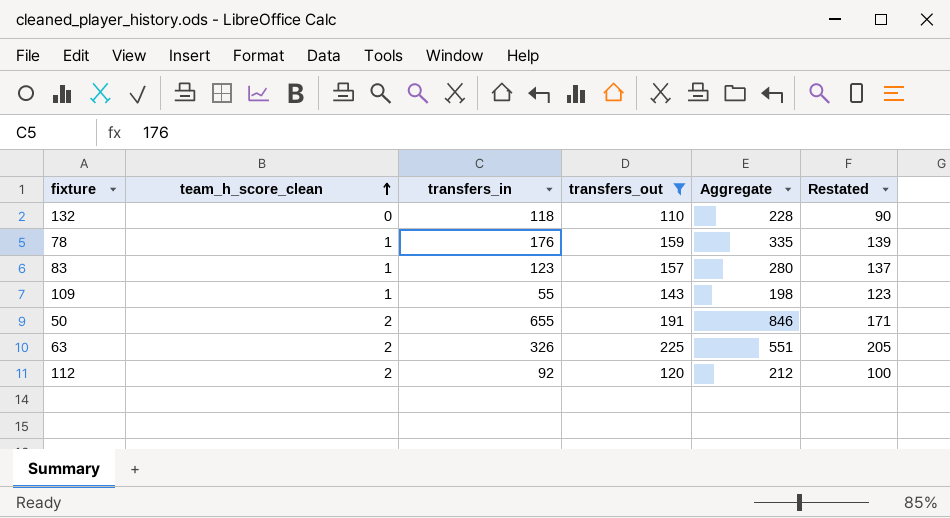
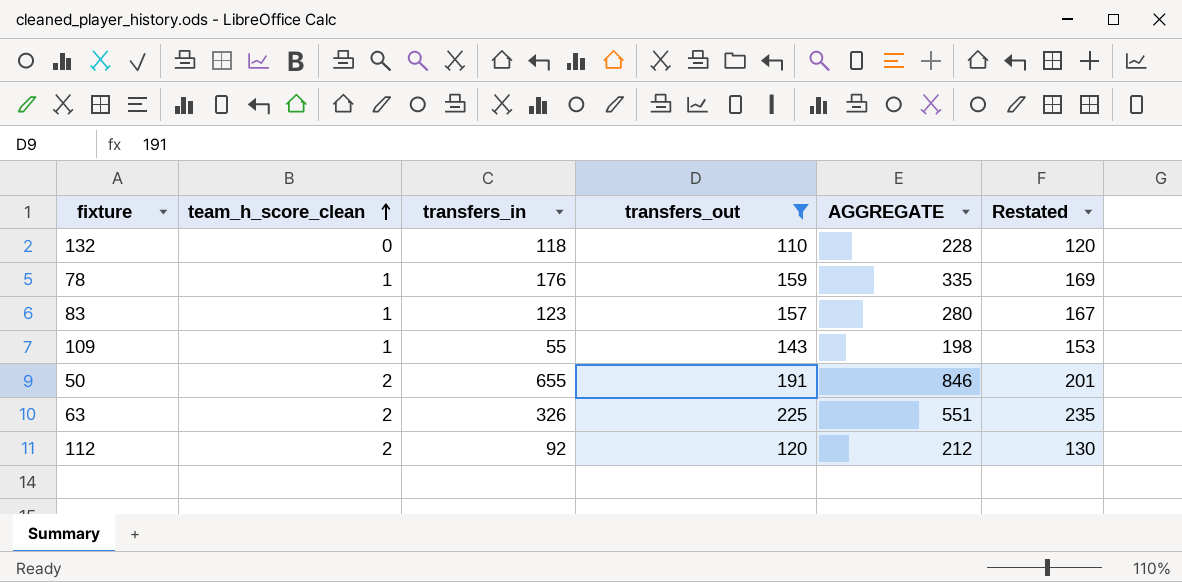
column name: Aggregate -> AGGREGATE
column Restated | formula: [transfers_out] - 20 -> [transfers_out] + 10

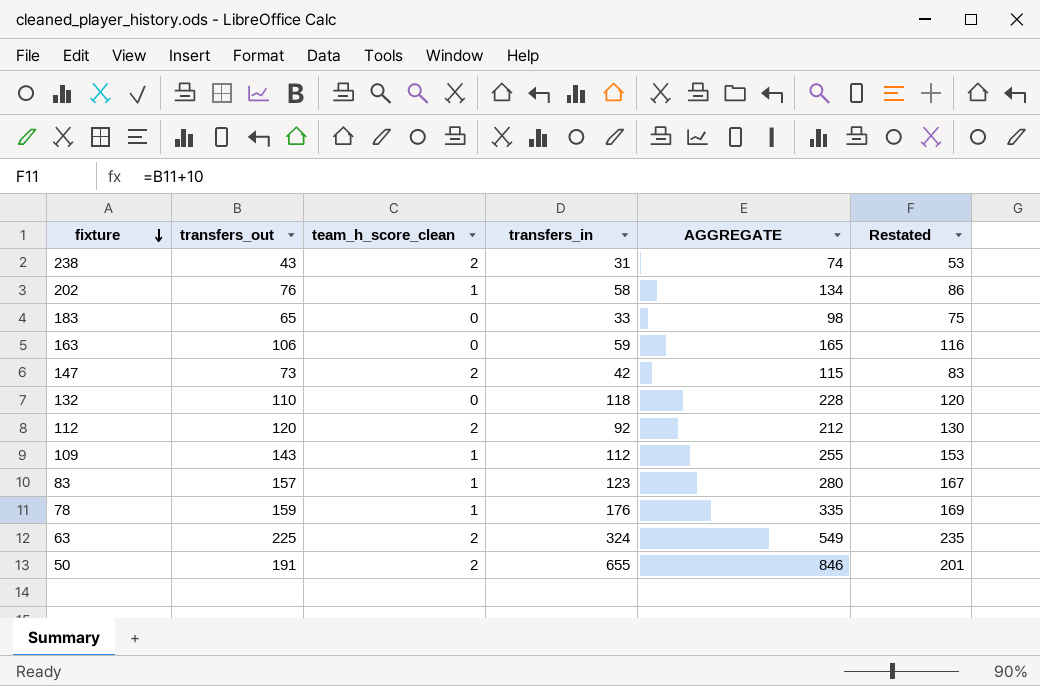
filter: transfers_out >= 110 -> none
row order: team_h_score_clean ascending -> fixture descending
column transfers_out | position: 4 -> 2
109 | transfers_in: 55 -> 112
109 | AGGREGATE: 198 -> 255
63 | transfers_in: 326 -> 324
63 | AGGREGATE: 551 -> 549

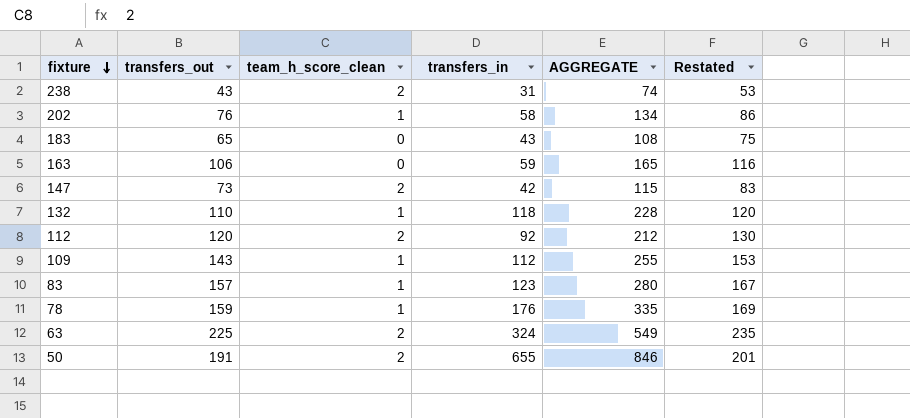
183 | transfers_in: 33 -> 43
183 | AGGREGATE: 98 -> 108
132 | team_h_score_clean: 0 -> 1

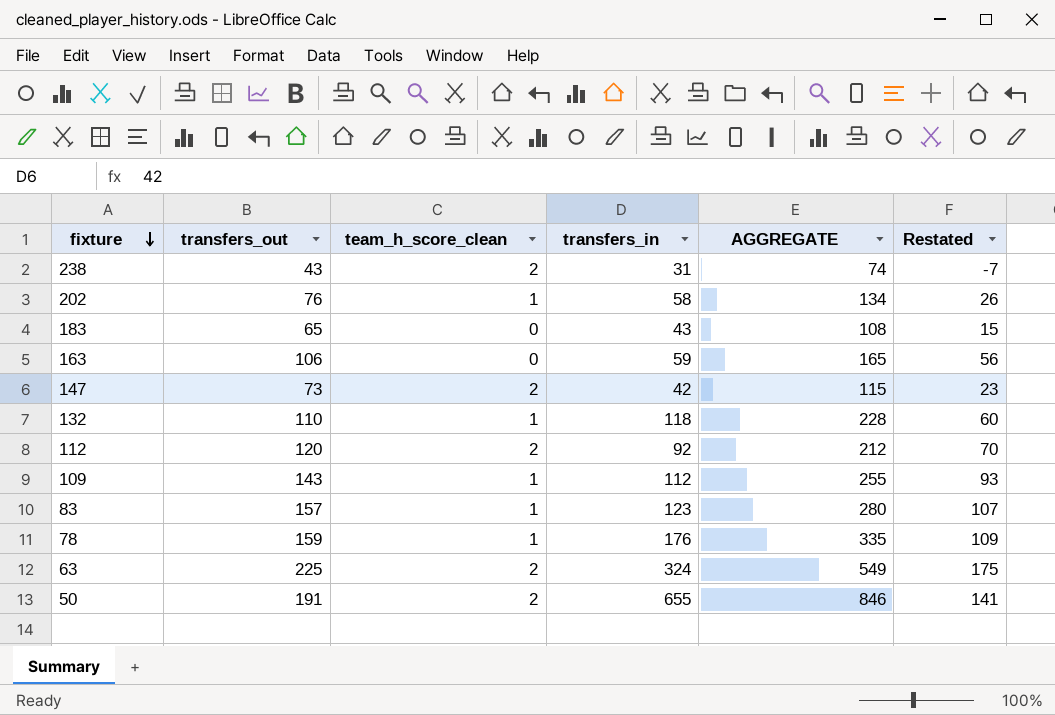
column Restated | formula: [transfers_out] + 10 -> [transfers_out] - 50

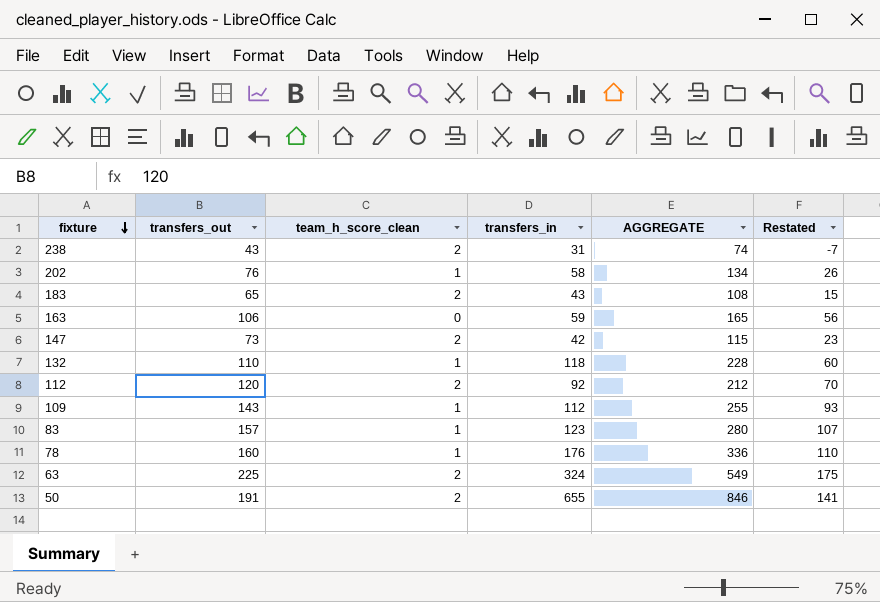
183 | team_h_score_clean: 0 -> 2
78 | transfers_out: 159 -> 160
78 | AGGREGATE: 335 -> 336
78 | Restated: 109 -> 110

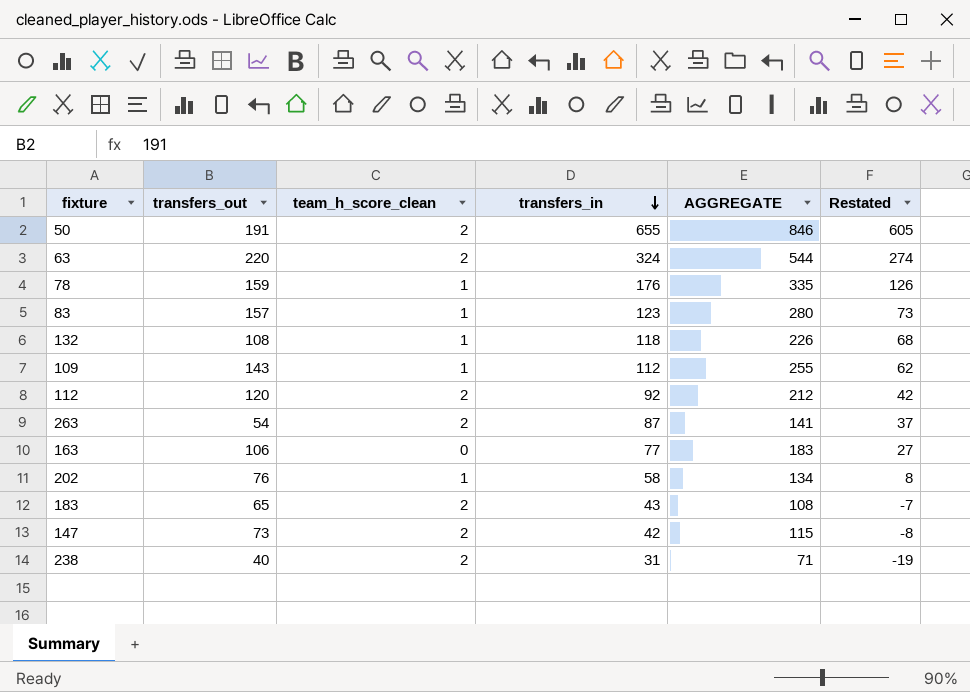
row order: fixture descending -> transfers_in descending
column Restated | formula: [transfers_out] - 50 -> [transfers_in] - 50
63 | transfers_out: 225 -> 220
63 | AGGREGATE: 549 -> 544
78 | transfers_out: 160 -> 159
78 | AGGREGATE: 336 -> 335
132 | transfers_out: 110 -> 108
132 | AGGREGATE: 228 -> 226
row 263: none -> 54 | 2 | 87 | 141 | 37
163 | transfers_in: 59 -> 77
163 | AGGREGATE: 165 -> 183
238 | transfers_out: 43 -> 40
238 | AGGREGATE: 74 -> 71

